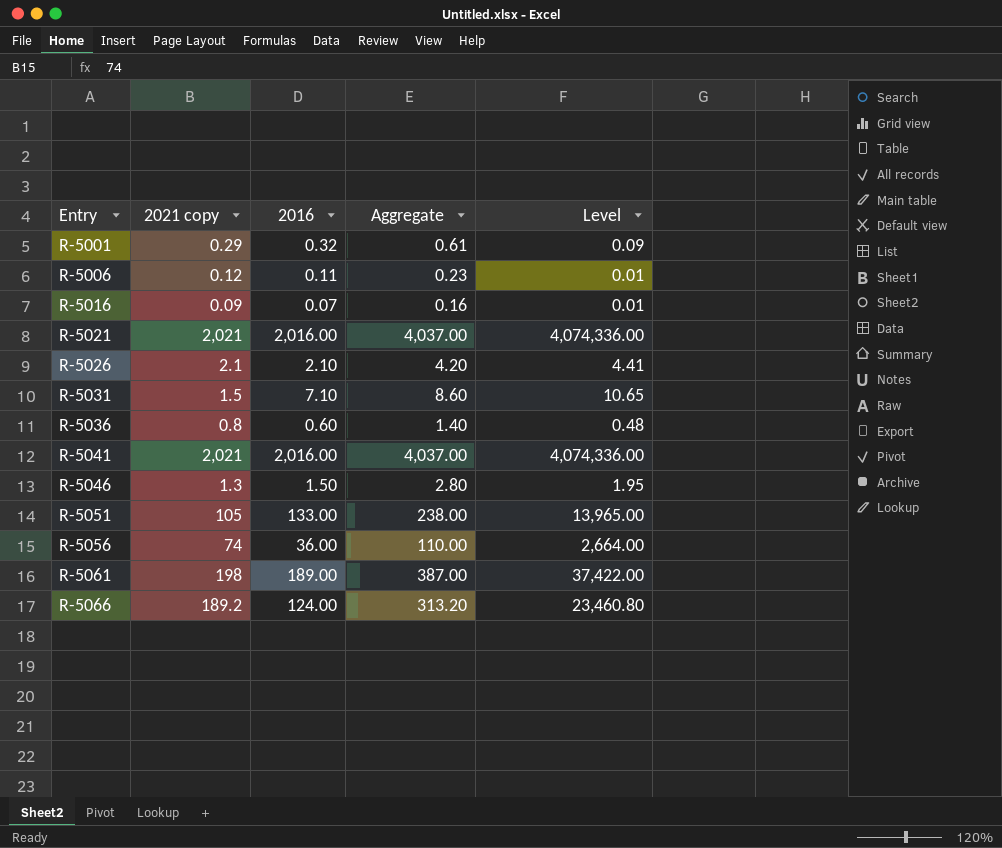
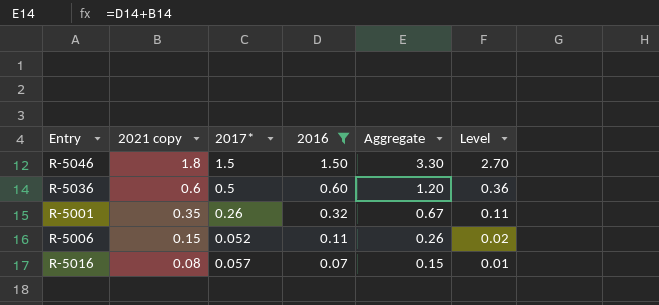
filter: none -> 2016 <= 1.50
row order: Entry ascending -> 2021 copy descending
column 2017* | position: none -> 3
R-5046 | 2021 copy: 1.3 -> 1.8
R-5046 | Aggregate: 2.80 -> 3.30
R-5046 | Level: 1.95 -> 2.70
R-5036 | 2021 copy: 0.8 -> 0.6
R-5036 | Aggregate: 1.40 -> 1.20
R-5036 | Level: 0.48 -> 0.36
R-5001 | 2021 copy: 0.29 -> 0.35
R-5001 | Aggregate: 0.61 -> 0.67
R-5001 | Level: 0.09 -> 0.11
R-5006 | 2021 copy: 0.12 -> 0.15
R-5006 | Aggregate: 0.23 -> 0.26
R-5006 | Level: 0.01 -> 0.02
R-5016 | 2021 copy: 0.09 -> 0.08
R-5016 | Aggregate: 0.16 -> 0.15

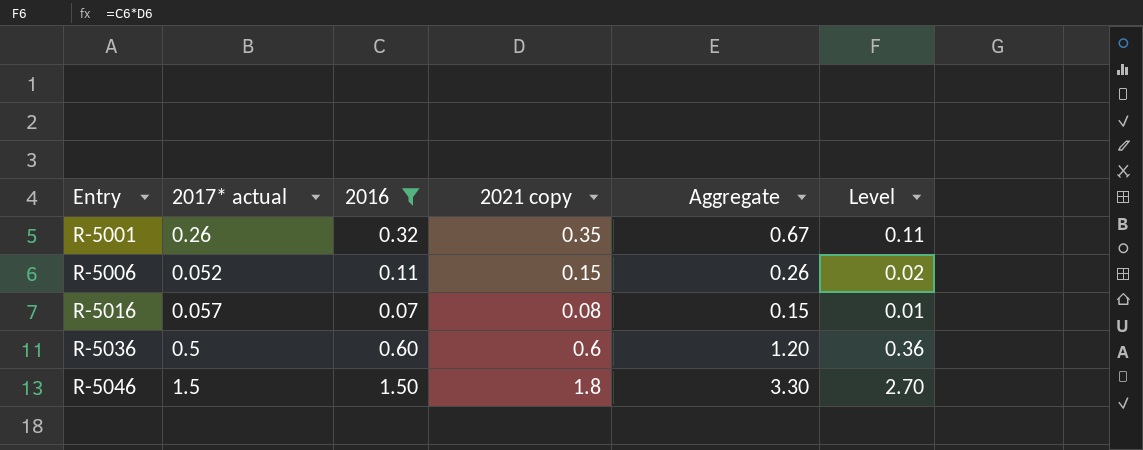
row order: 2021 copy descending -> Entry ascending
column name: 2017* -> 2017* actual
column 2021 copy | position: 2 -> 4

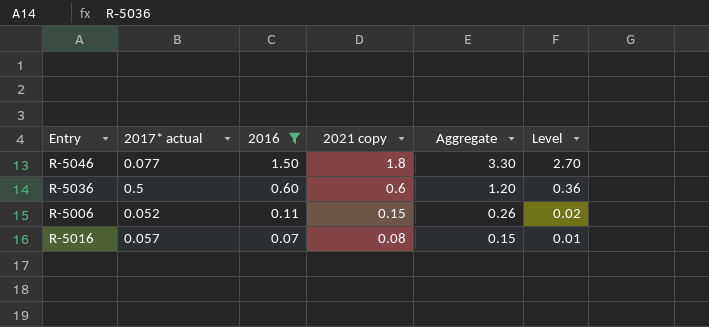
row order: Entry ascending -> 2016 descending
row R-5001: 0.26 | 0.32 | 0.35 | 0.67 | 0.11 -> none
R-5046 | 2017* actual: 1.5 -> 0.077

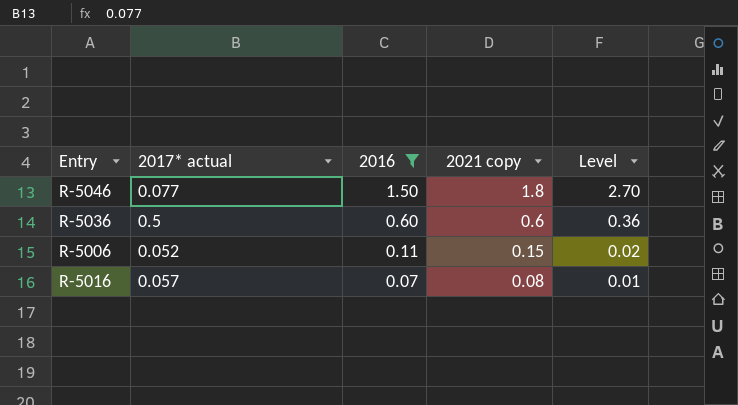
column Aggregate | formula: [2016] + [2021 copy] -> none

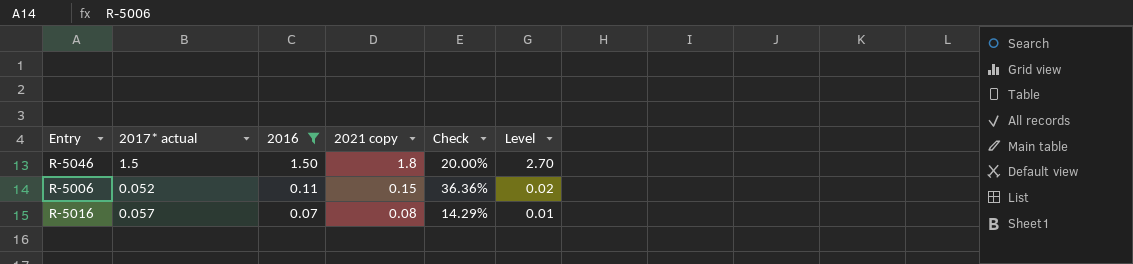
column Check | formula: none -> ([2021 copy] - [2016]) / [2016]
row R-5036: 0.5 | 0.60 | 0.6 | 0.36 -> none
R-5046 | 2017* actual: 0.077 -> 1.5

